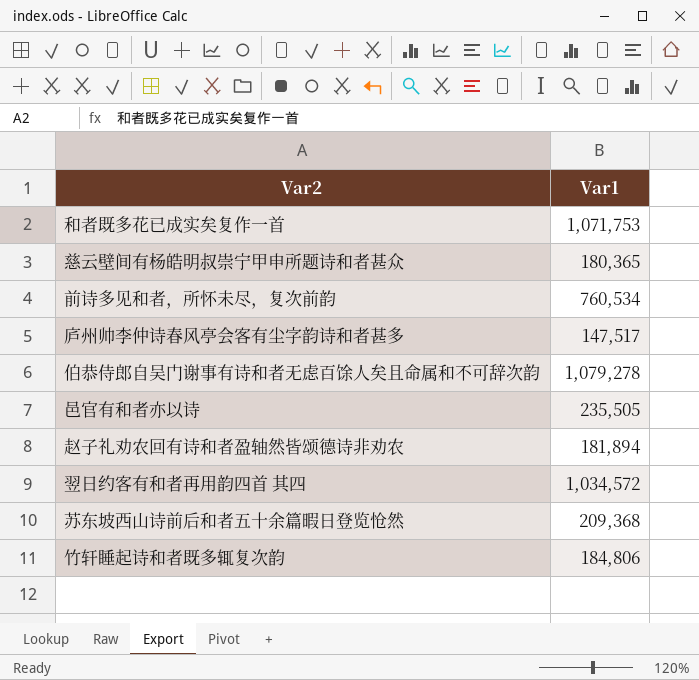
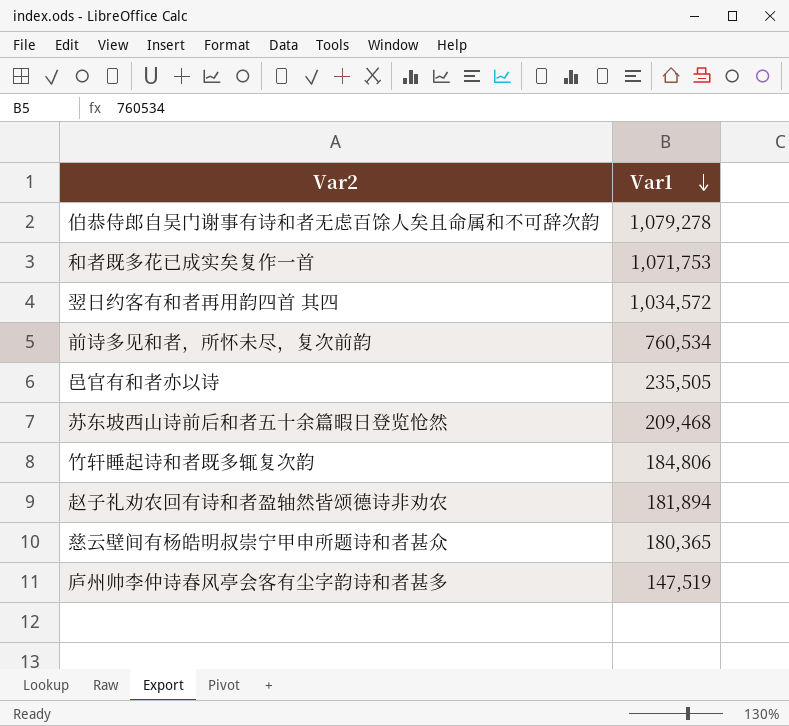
row order: none -> Var1 descending
苏东坡西山诗前后和者五十余篇暇日登览怆然 | Var1: 209,368 -> 209,468
庐州帅李仲诗春风亭会客有尘字韵诗和者甚多 | Var1: 147,517 -> 147,519

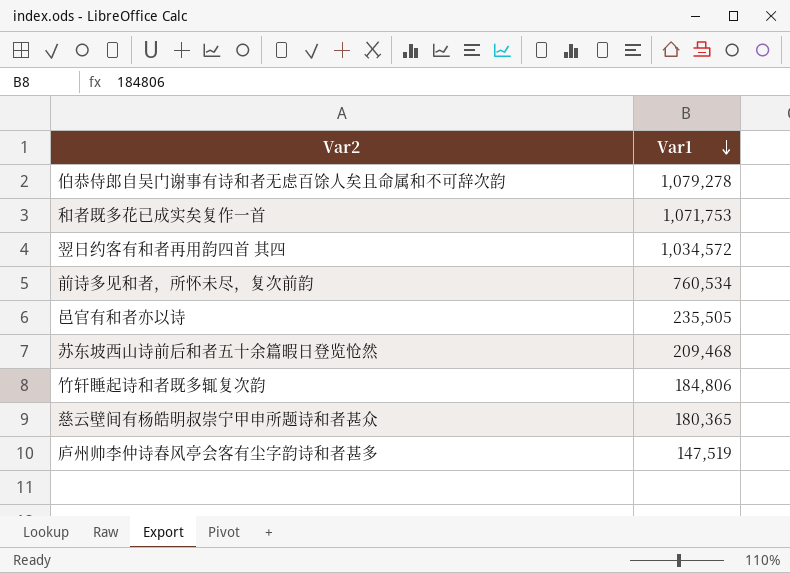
row 赵子礼劝农回有诗和者盈轴然皆颂德诗非劝农: 181,894 -> none

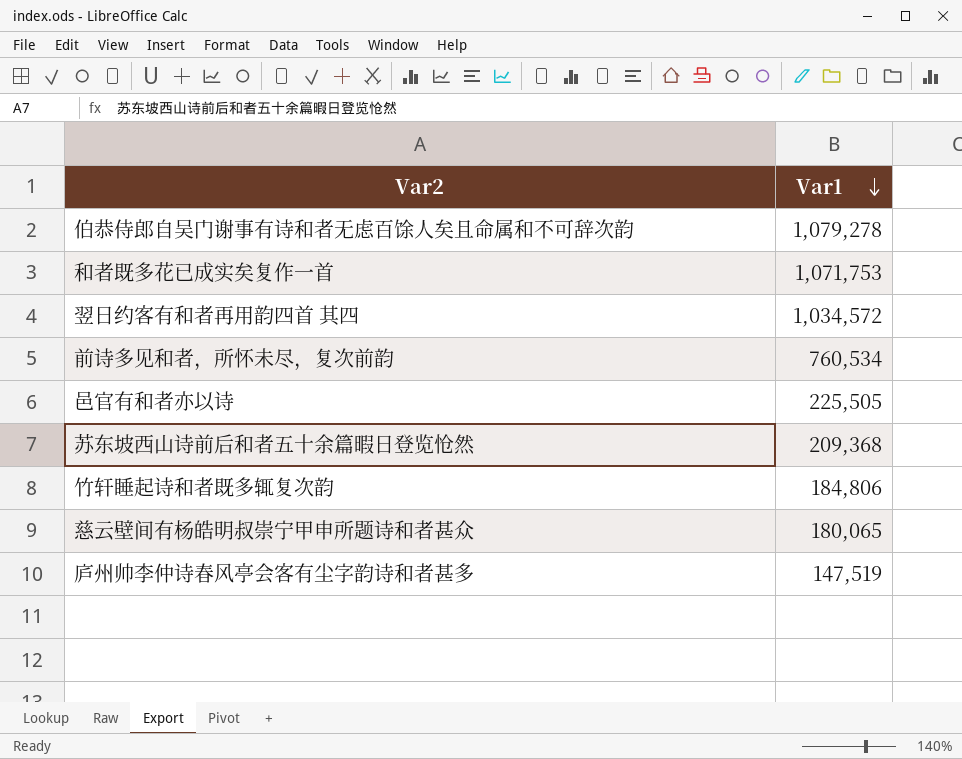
邑官有和者亦以诗 | Var1: 235,505 -> 225,505
苏东坡西山诗前后和者五十余篇暇日登览怆然 | Var1: 209,468 -> 209,368
慈云壁间有杨皓明叔崇宁甲申所题诗和者甚众 | Var1: 180,365 -> 180,065

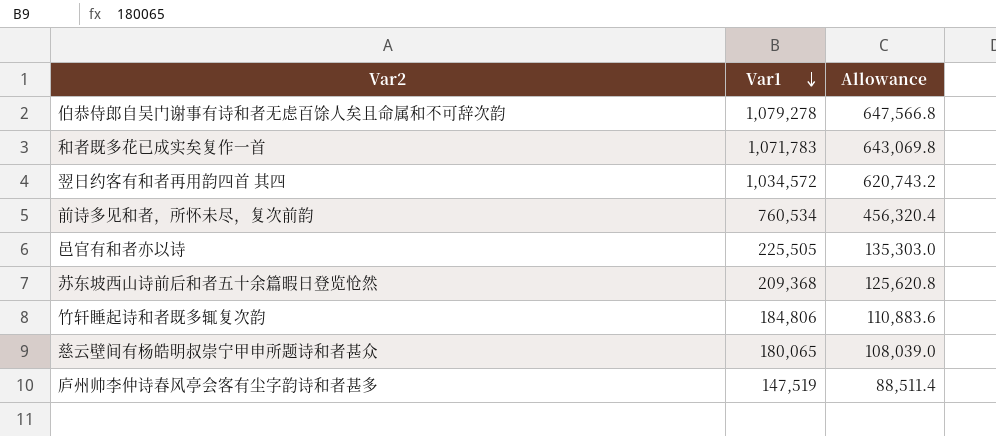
column Allowance | formula: none -> [Var1] * 0.6
和者既多花已成实矣复作一首 | Var1: 1,071,753 -> 1,071,783

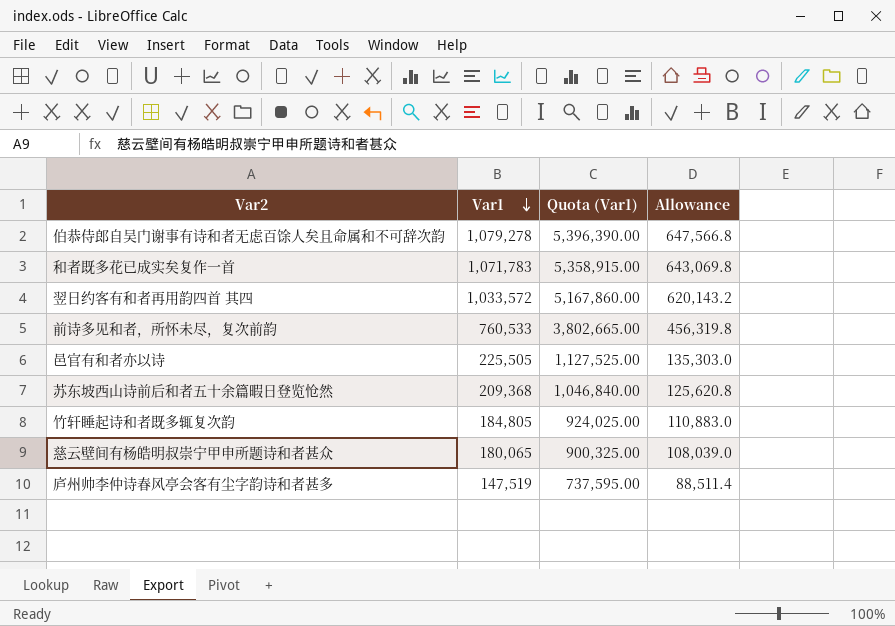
column Quota (Var1) | formula: none -> [Var1] * 5
翌日约客有和者再用韵四首 其四 | Var1: 1,034,572 -> 1,033,572
翌日约客有和者再用韵四首 其四 | Allowance: 620,743.2 -> 620,143.2
前诗多见和者，所怀未尽，复次前韵 | Var1: 760,534 -> 760,533
前诗多见和者，所怀未尽，复次前韵 | Allowance: 456,320.4 -> 456,319.8
竹轩睡起诗和者既多辄复次韵 | Var1: 184,806 -> 184,805
竹轩睡起诗和者既多辄复次韵 | Allowance: 110,883.6 -> 110,883.0

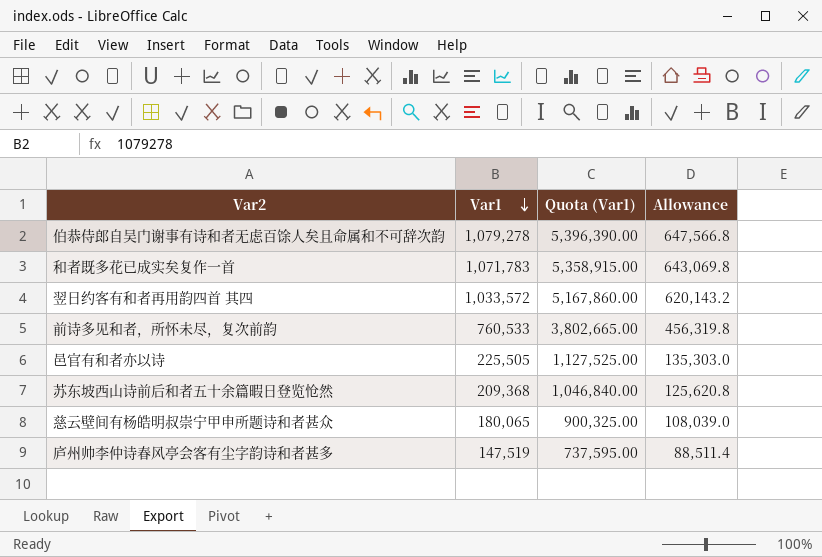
row 竹轩睡起诗和者既多辄复次韵: 184,805 | 924,025.00 | 110,883.0 -> none

